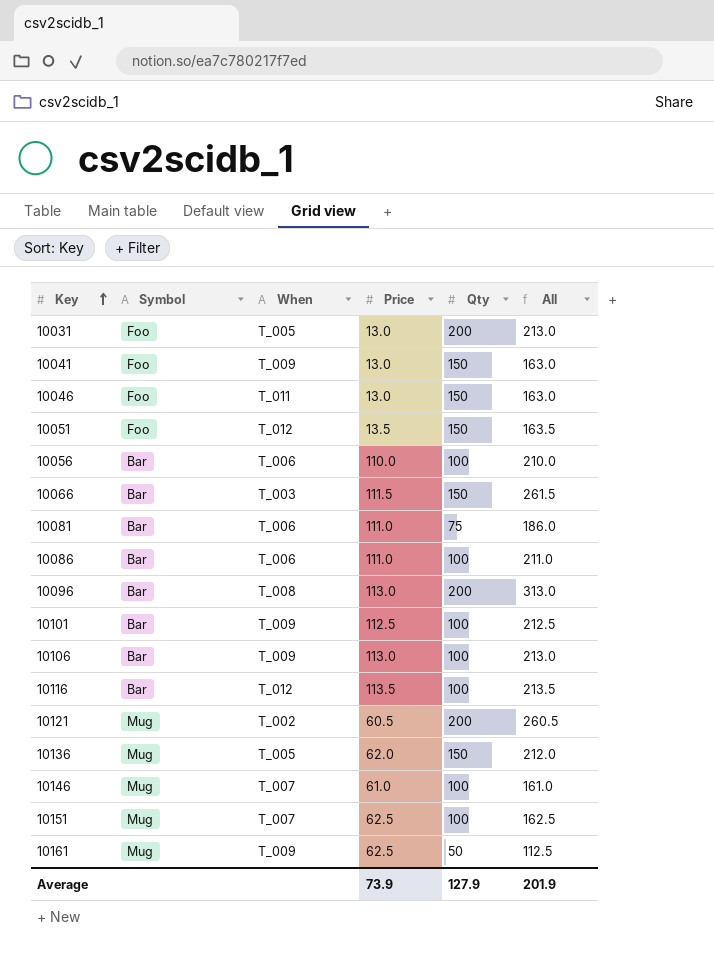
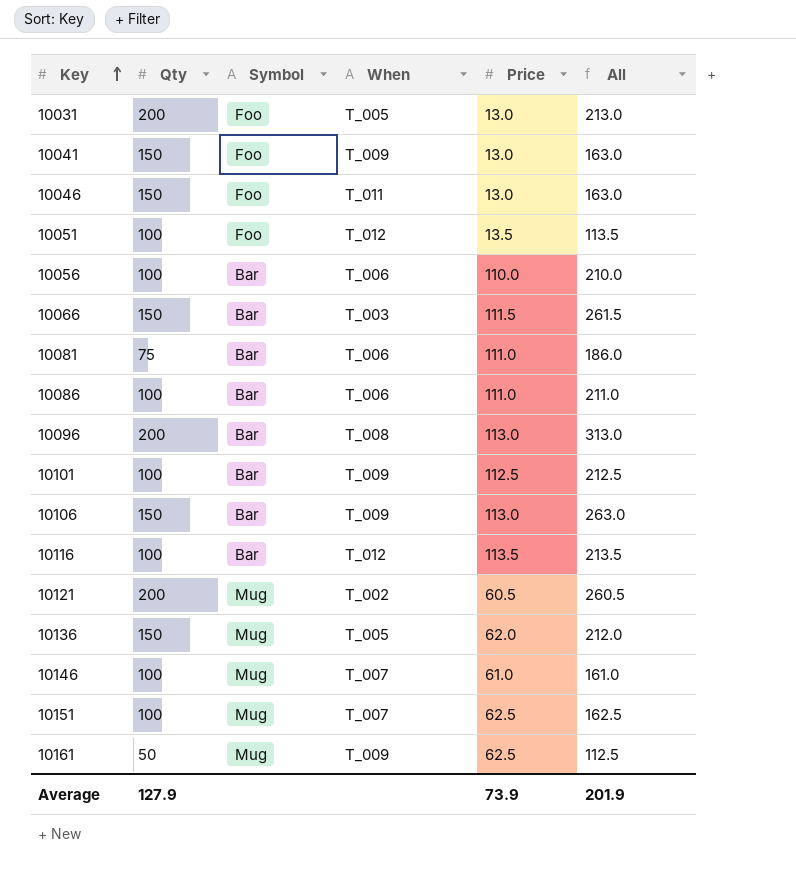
column Qty | position: 5 -> 2
10051 | Qty: 150 -> 100
10051 | All: 163.5 -> 113.5
10106 | Qty: 100 -> 150
10106 | All: 213.0 -> 263.0

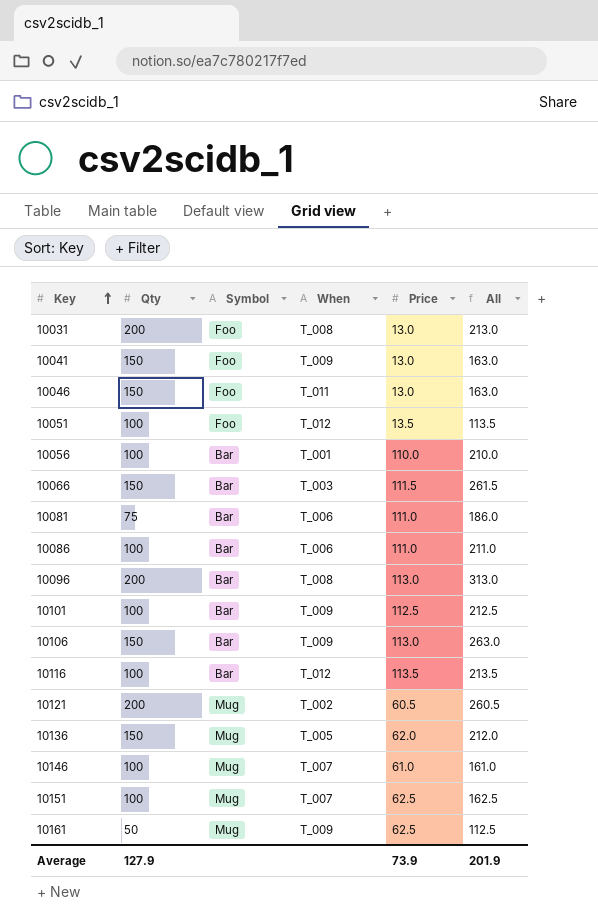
10031 | When: T_005 -> T_008
10056 | When: T_006 -> T_001

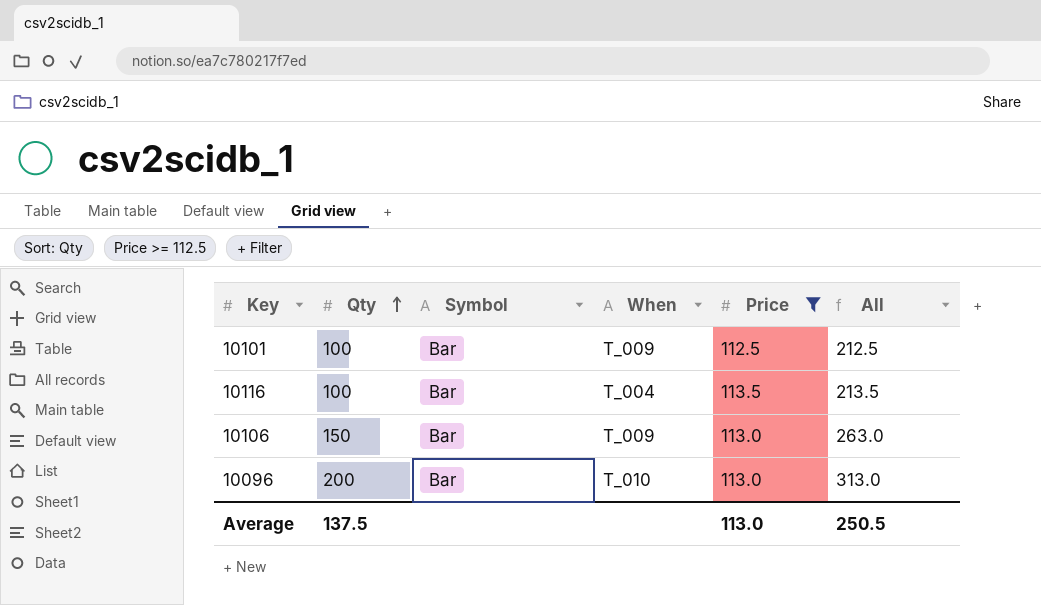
filter: none -> Price >= 112.5
row order: Key ascending -> Qty ascending
10116 | When: T_012 -> T_004
10096 | When: T_008 -> T_010
Average | Qty: 127.9 -> 137.5
Average | Price: 73.9 -> 113.0
Average | All: 201.9 -> 250.5

